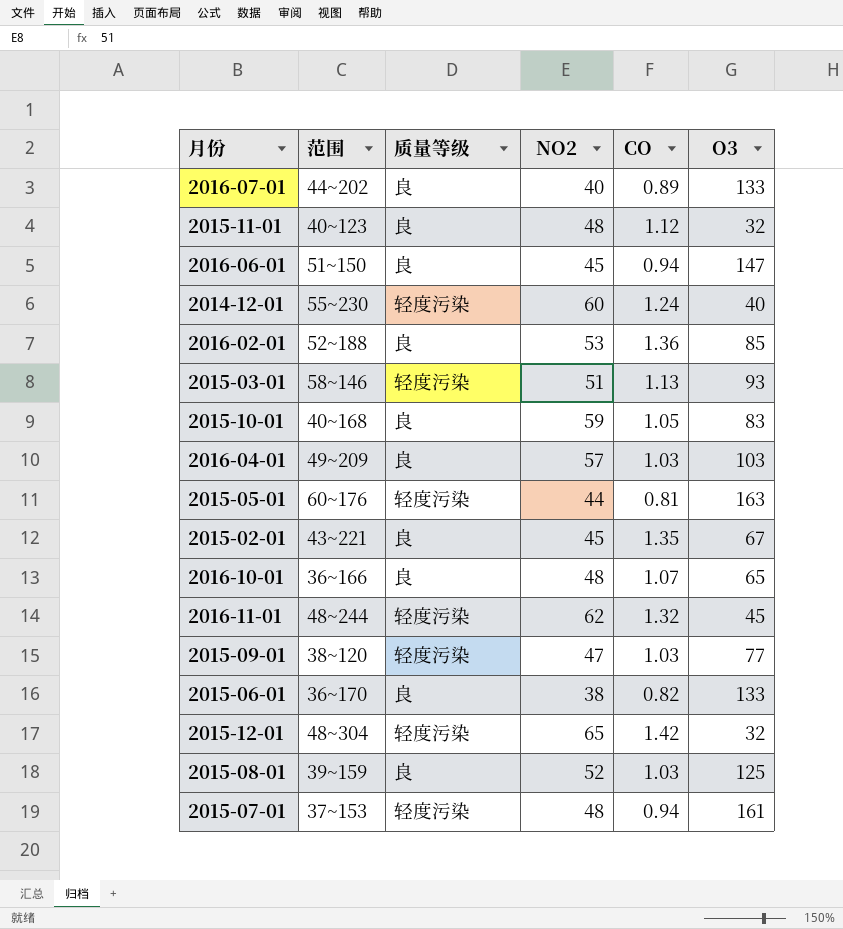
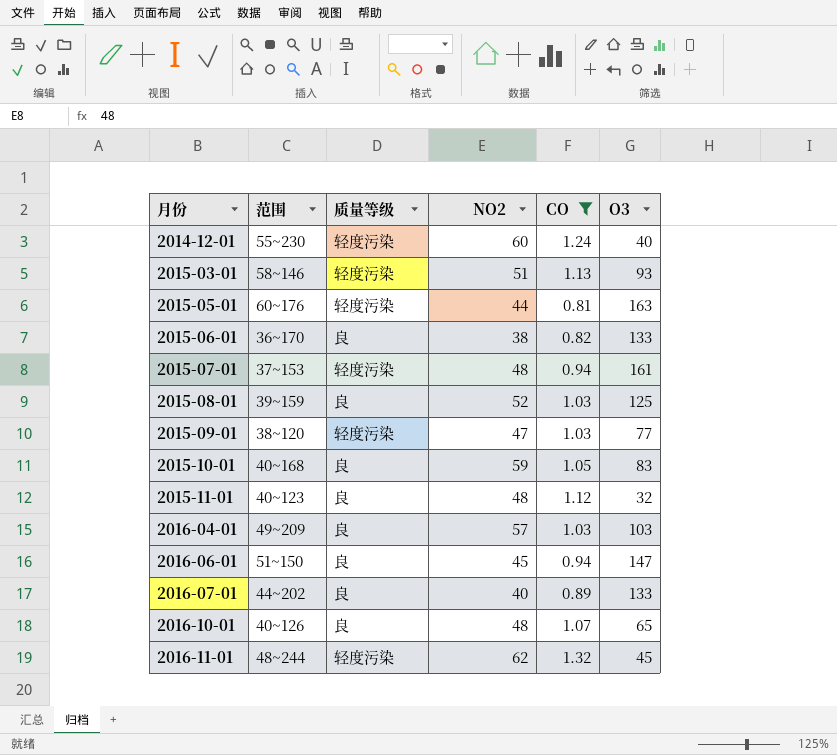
filter: none -> CO <= 1.32
row order: none -> 月份 ascending
2016-10-01 | 范围: 36~166 -> 40~126

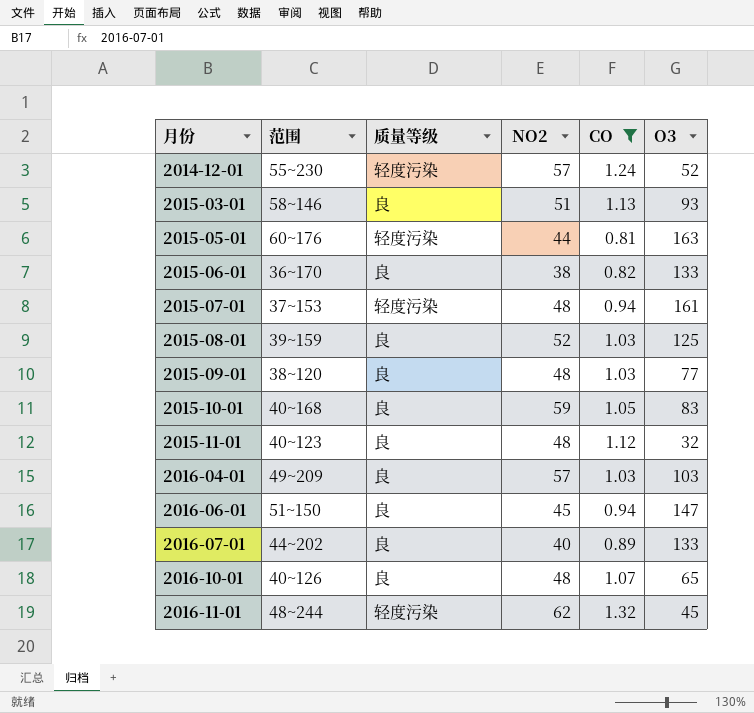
2014-12-01 | NO2: 60 -> 57
2014-12-01 | O3: 40 -> 52
2015-03-01 | 质量等级: 轻度污染 -> 良
2015-09-01 | 质量等级: 轻度污染 -> 良
2015-09-01 | NO2: 47 -> 48

